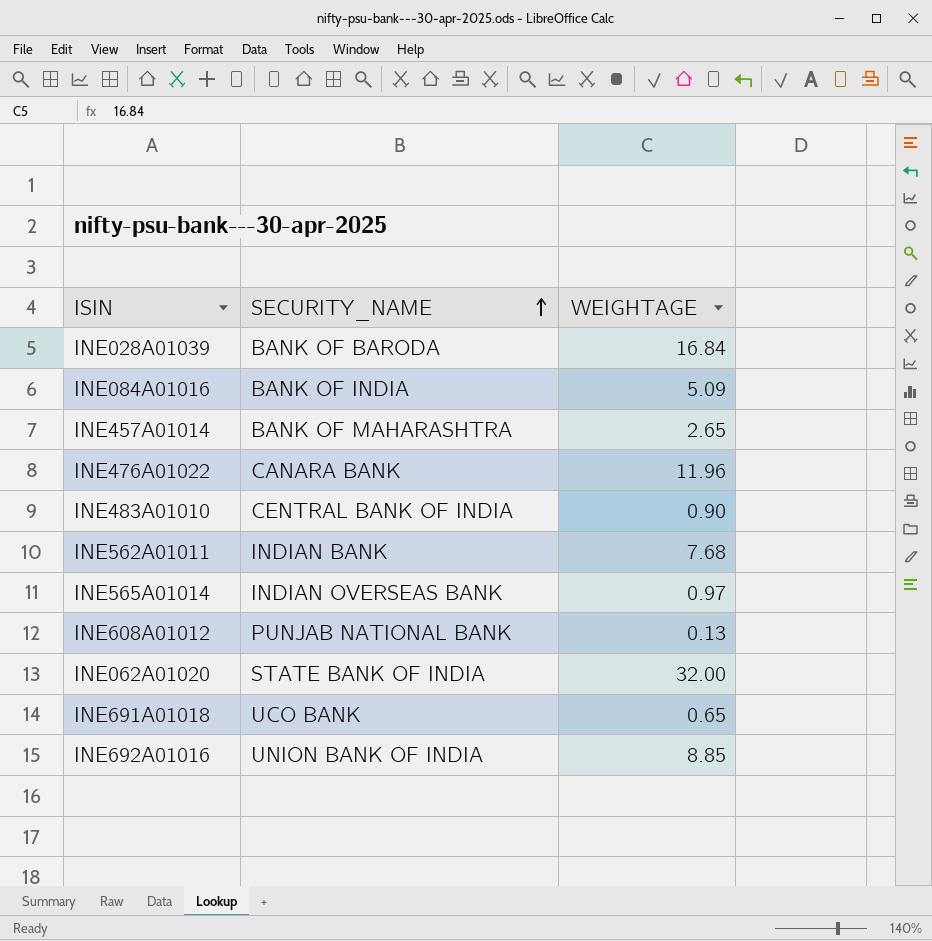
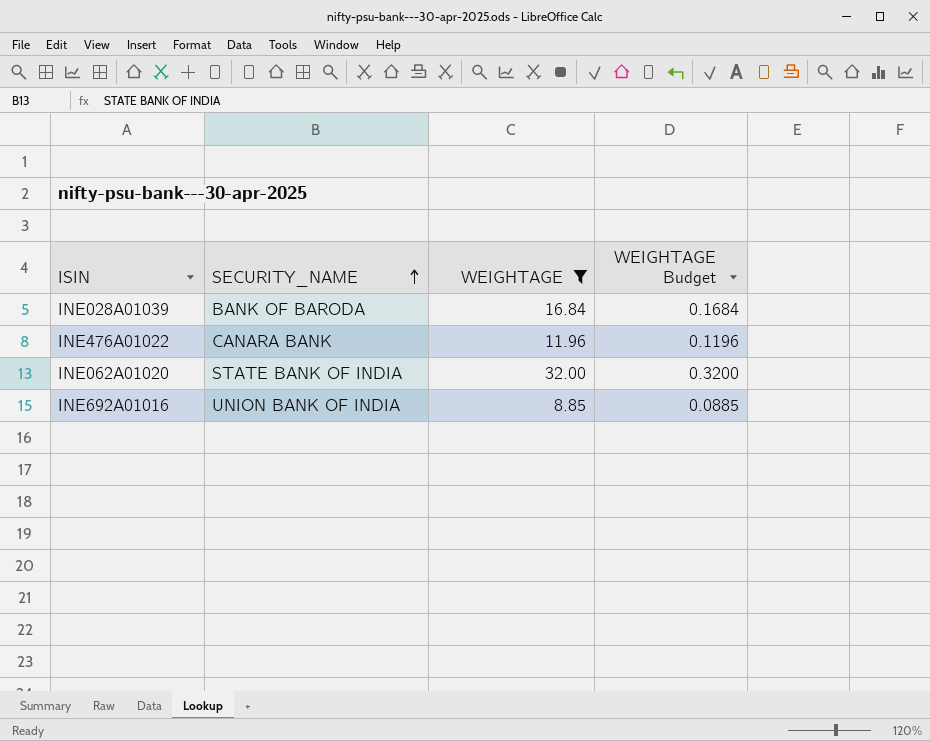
filter: none -> WEIGHTAGE >= 8.85
column WEIGHTAGE Budget | formula: none -> [WEIGHTAGE] * 0.01

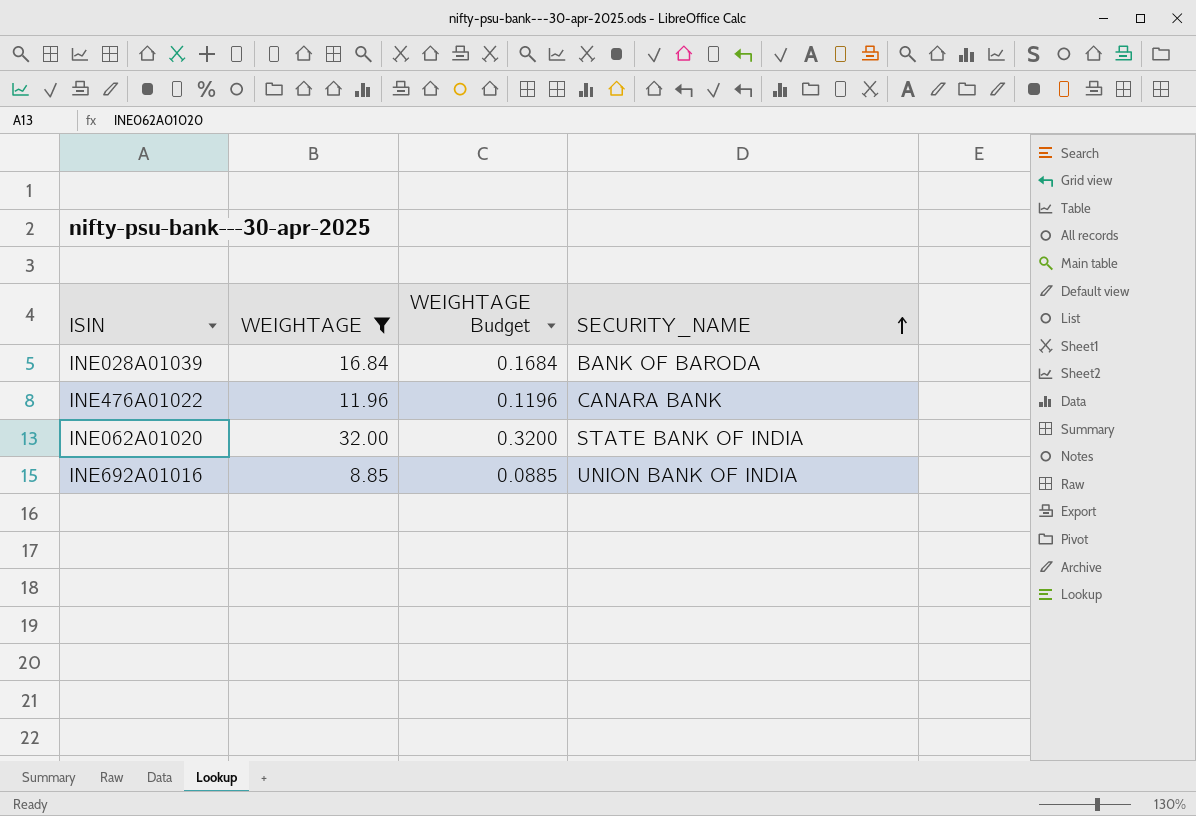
column SECURITY_NAME | position: 2 -> 4

